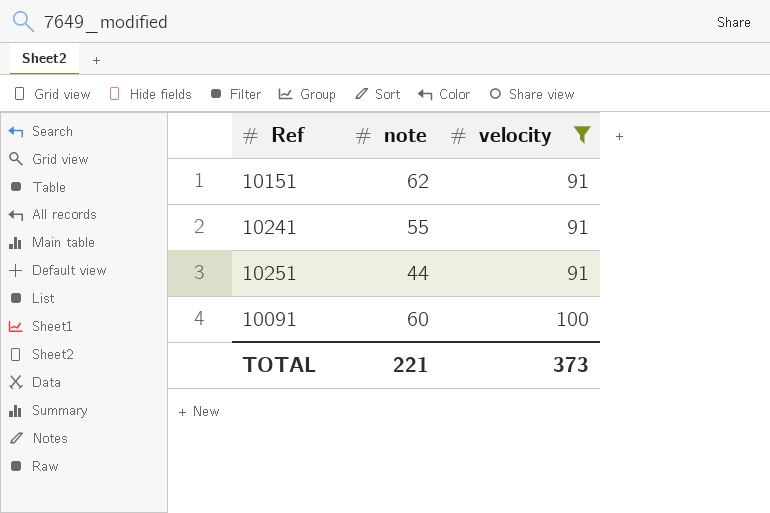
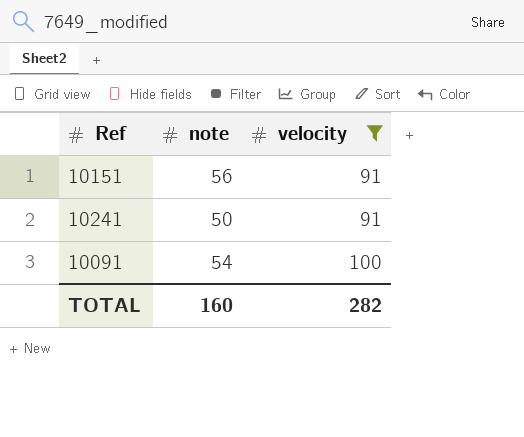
row 10251: 44 | 91 -> none
10151 | note: 62 -> 56
10241 | note: 55 -> 50
10091 | note: 60 -> 54
TOTAL | note: 221 -> 160
TOTAL | velocity: 373 -> 282

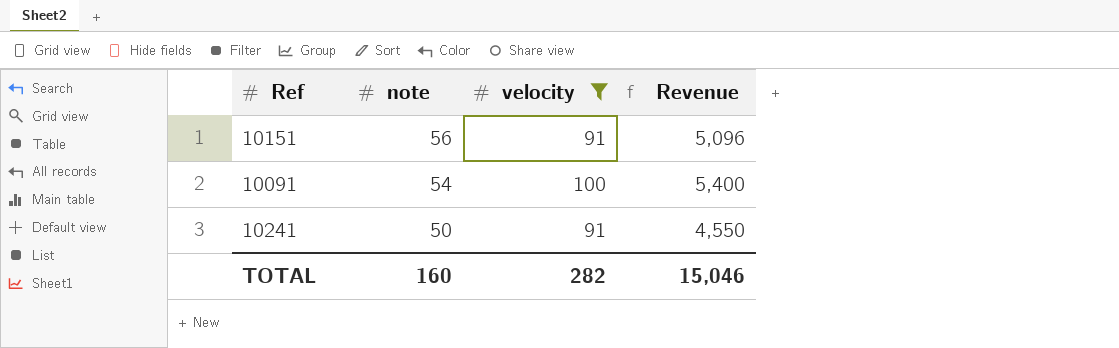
row order: velocity ascending -> note descending
column Revenue | formula: none -> [note] * [velocity]

